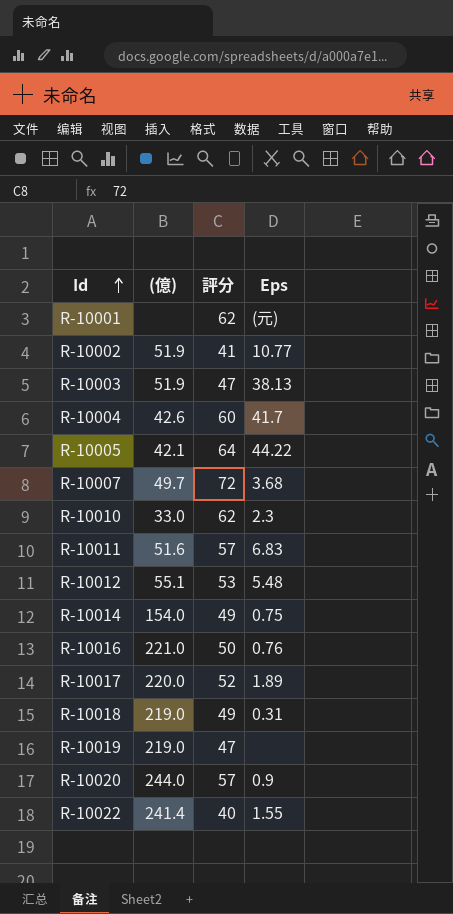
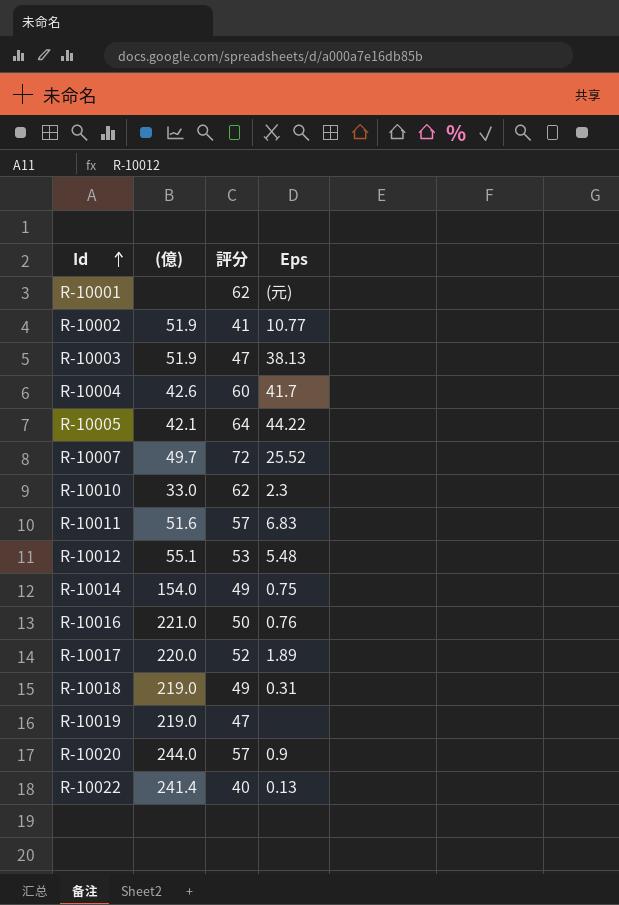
R-10007 | Eps: 3.68 -> 25.52
R-10022 | Eps: 1.55 -> 0.13

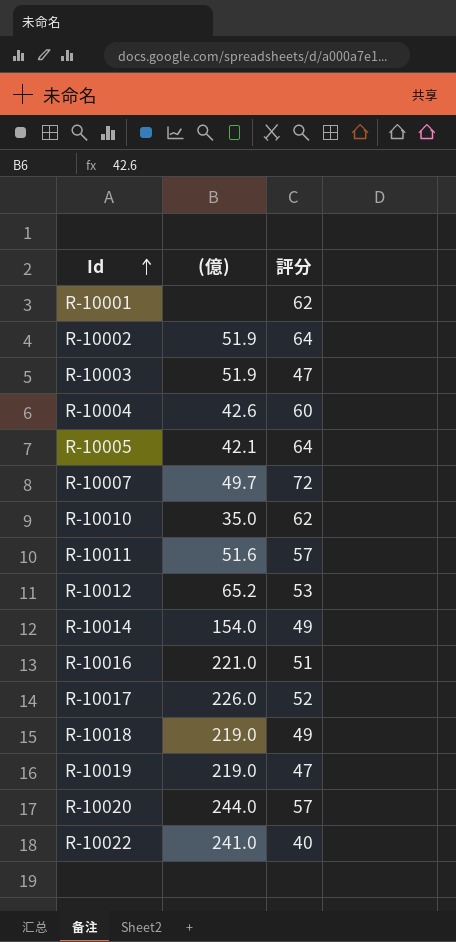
column Eps | position: 4 -> none
R-10002 | 評分: 41 -> 64
R-10010 | (億): 33.0 -> 35.0
R-10012 | (億): 55.1 -> 65.2
R-10016 | 評分: 50 -> 51
R-10017 | (億): 220.0 -> 226.0
R-10022 | (億): 241.4 -> 241.0

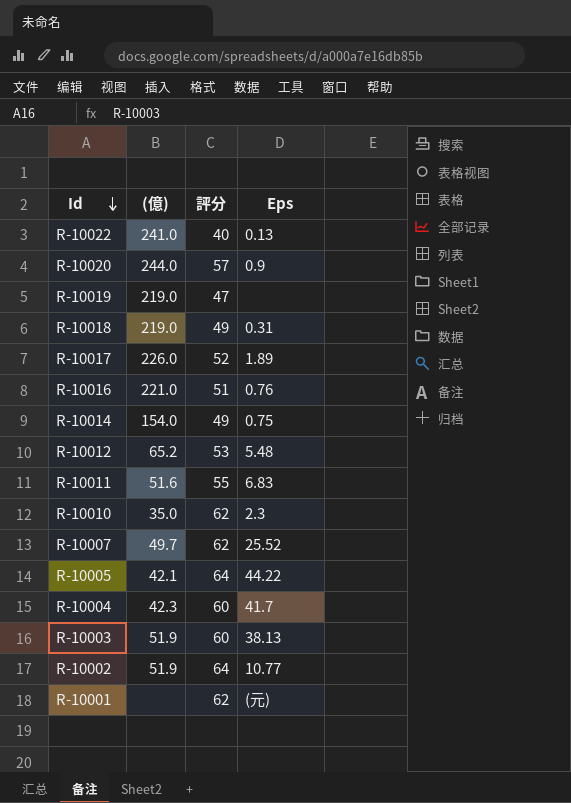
row order: Id ascending -> Id descending
column Eps | position: none -> 4
R-10011 | 評分: 57 -> 55
R-10007 | 評分: 72 -> 62
R-10004 | (億): 42.6 -> 42.3
R-10003 | 評分: 47 -> 60

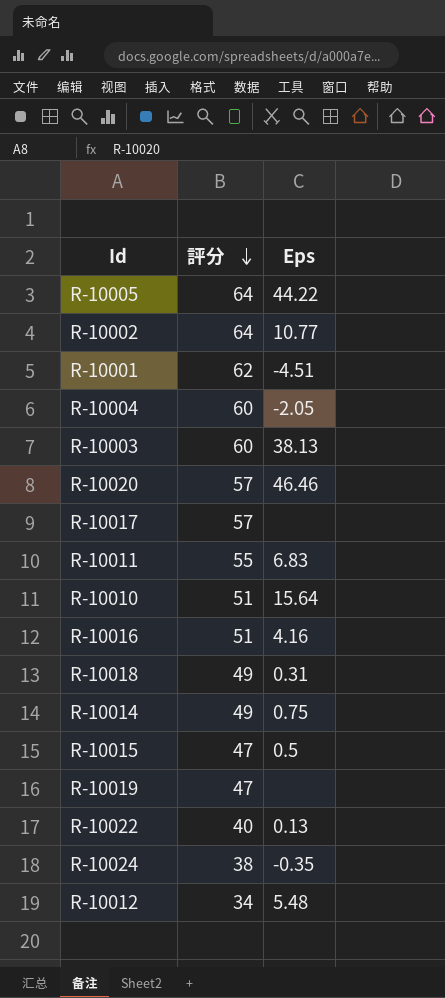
row order: Id descending -> 評分 descending
column (億) | position: 2 -> none
row R-10007: 49.7 | 62 | 25.52 -> none
R-10001 | Eps: (元) -> -4.51
R-10004 | Eps: 41.7 -> -2.05
R-10020 | Eps: 0.9 -> 46.46
R-10017 | 評分: 52 -> 57
R-10017 | Eps: 1.89 -> none
R-10010 | 評分: 62 -> 51
R-10010 | Eps: 2.3 -> 15.64
R-10016 | Eps: 0.76 -> 4.16
row R-10015: none -> 47 | 0.5
row R-10024: none -> 38 | -0.35
R-10012 | 評分: 53 -> 34

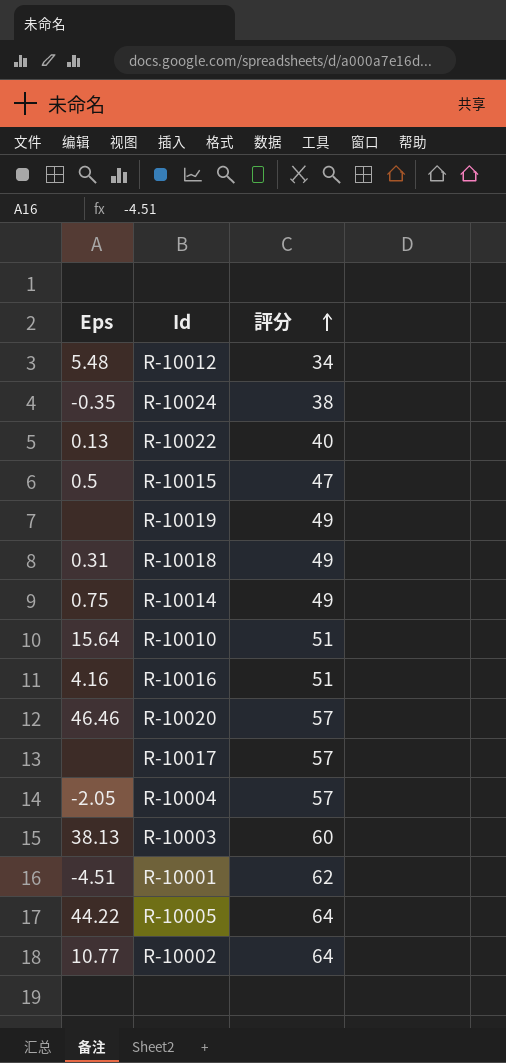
row order: 評分 descending -> 評分 ascending
column Eps | position: 3 -> 1
row R-10011: 55 | 6.83 -> none
R-10019 | 評分: 47 -> 49
R-10004 | 評分: 60 -> 57

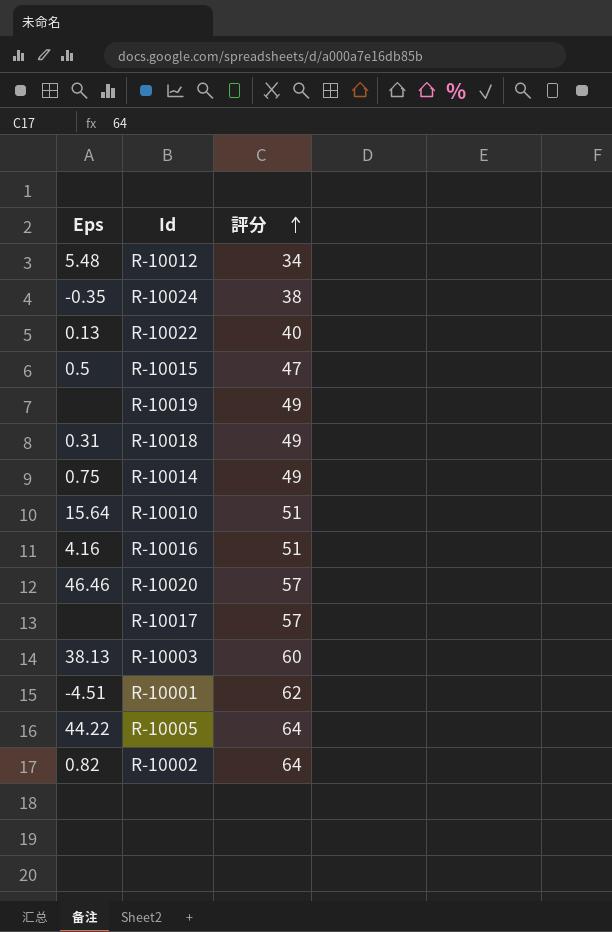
row R-10004: -2.05 | 57 -> none
R-10002 | Eps: 10.77 -> 0.82

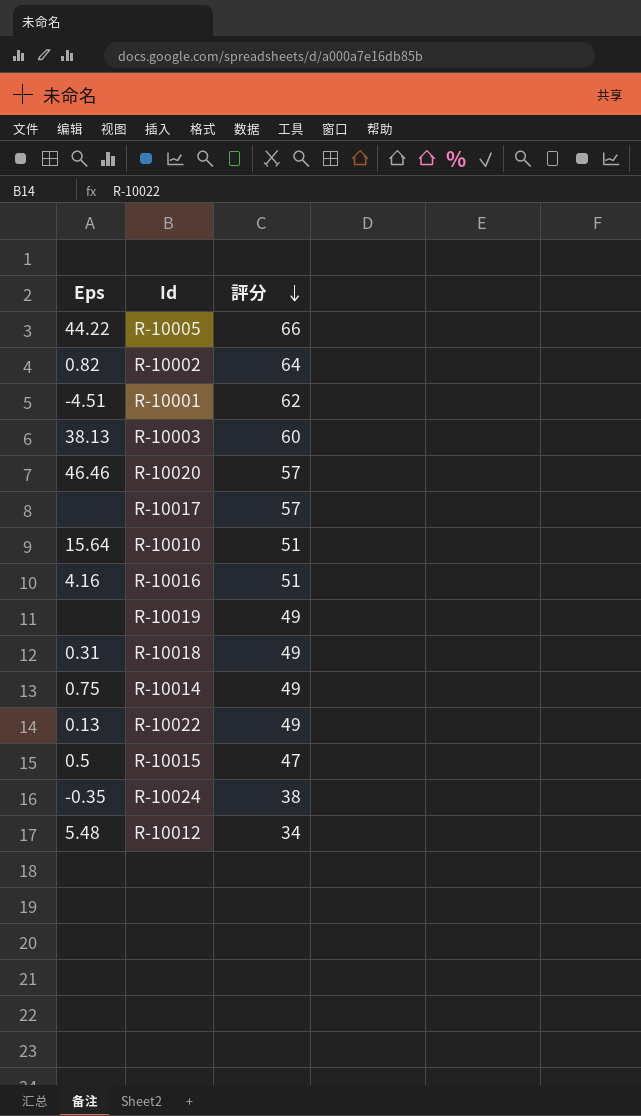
row order: 評分 ascending -> 評分 descending
R-10005 | 評分: 64 -> 66
R-10022 | 評分: 40 -> 49

